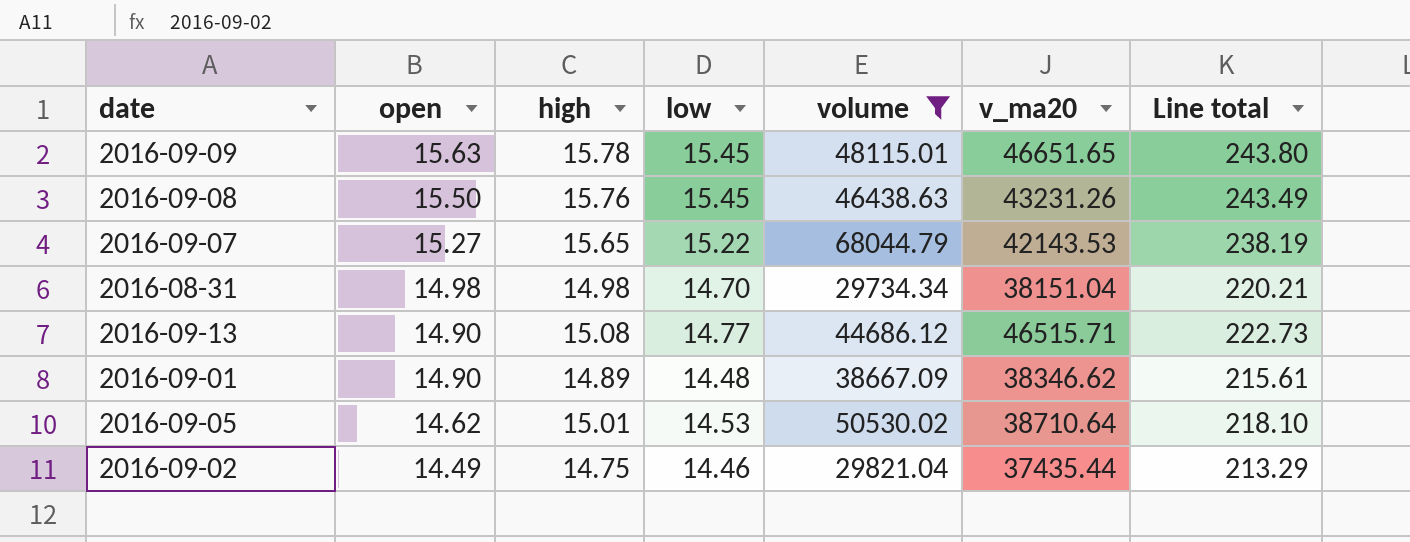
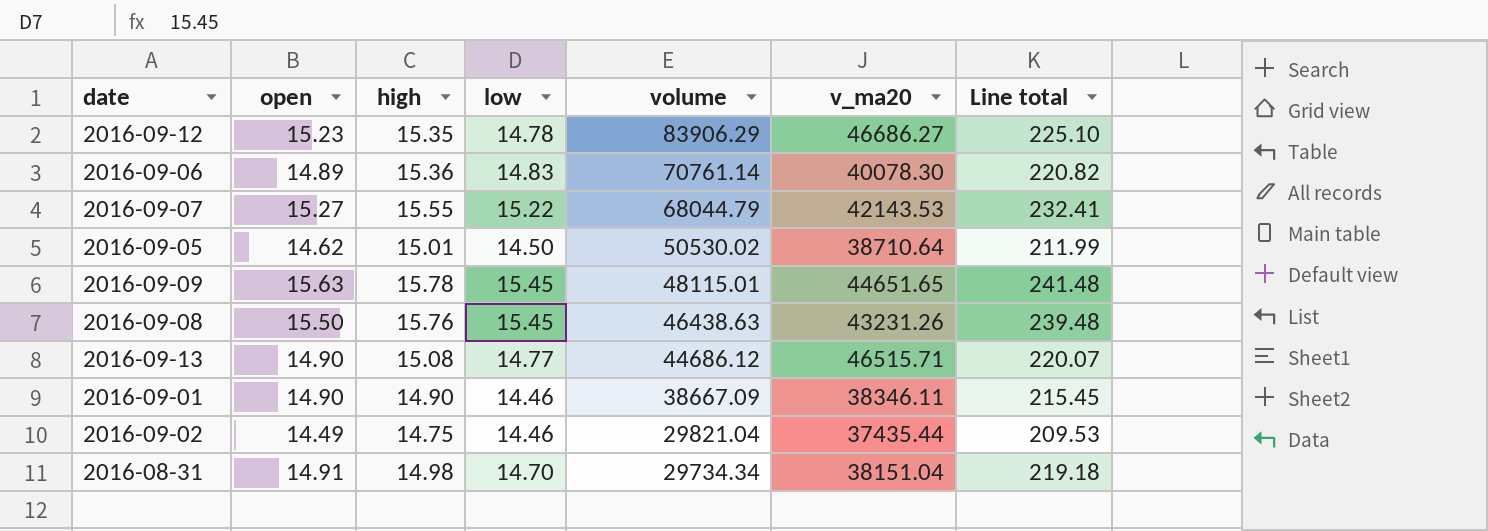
filter: volume <= 68044.79 -> none
row order: open descending -> volume descending
column Line total | formula: [high] * [low] -> [open] * [low]
2016-09-07 | high: 15.65 -> 15.55
2016-09-05 | low: 14.53 -> 14.50
2016-09-09 | v_ma20: 46651.65 -> 44651.65
2016-09-01 | high: 14.89 -> 14.90
2016-09-01 | low: 14.48 -> 14.46
2016-09-01 | v_ma20: 38346.62 -> 38346.11
2016-08-31 | open: 14.98 -> 14.91

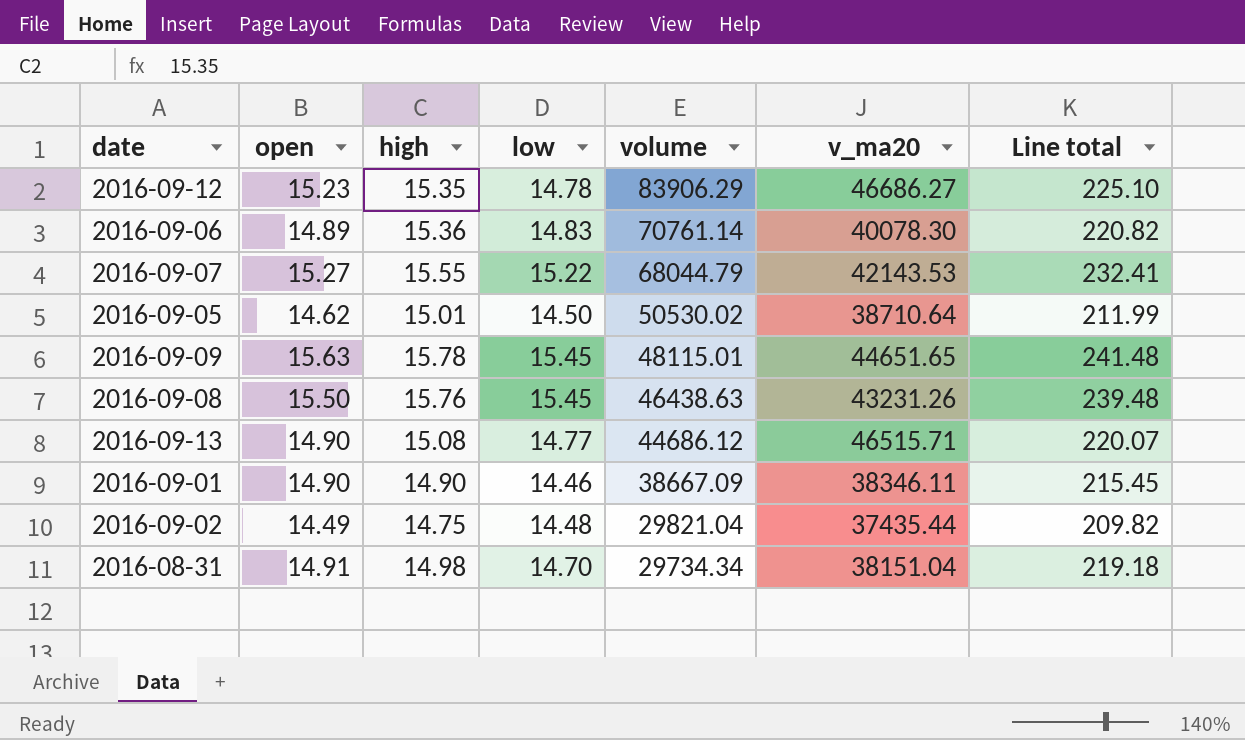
2016-09-02 | low: 14.46 -> 14.48
2016-09-02 | Line total: 209.53 -> 209.82

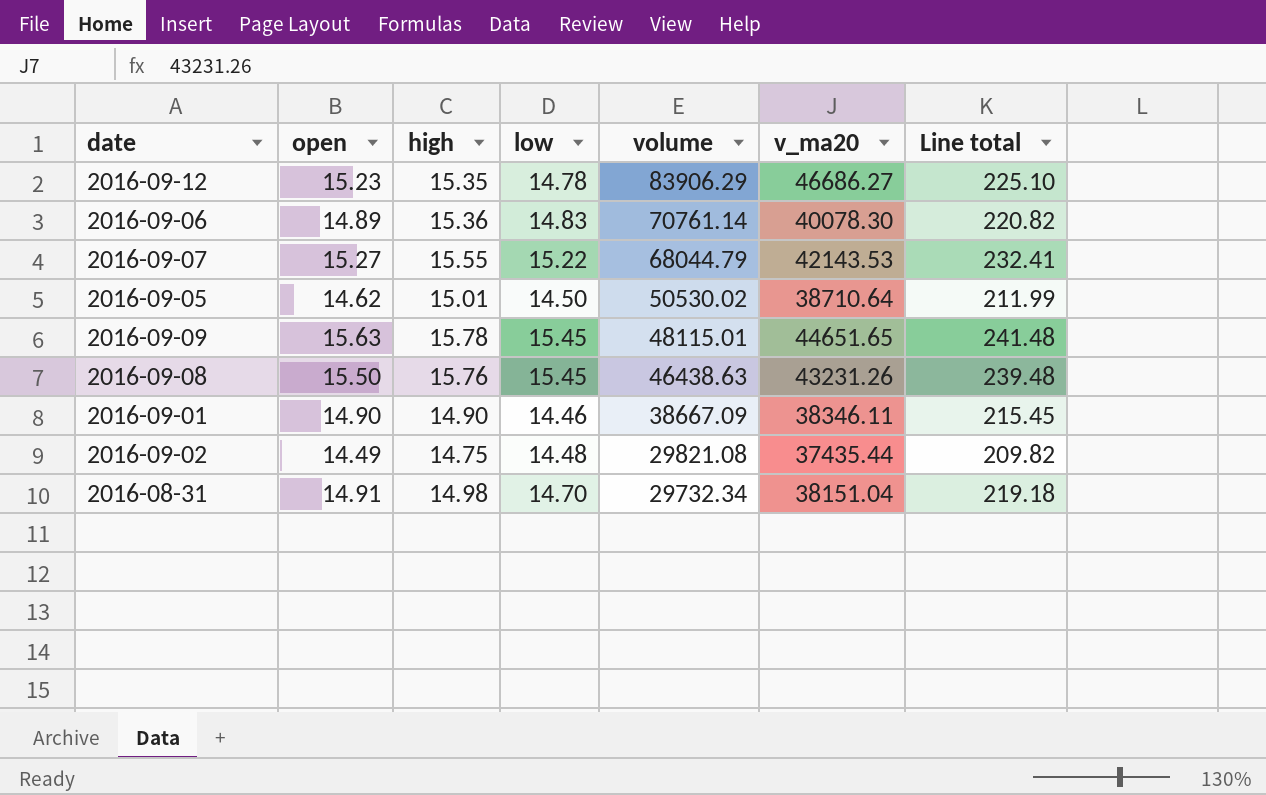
row 2016-09-13: 14.90 | 15.08 | 14.77 | 44686.12 | 46515.71 | 220.07 -> none
2016-09-02 | volume: 29821.04 -> 29821.08
2016-08-31 | volume: 29734.34 -> 29732.34

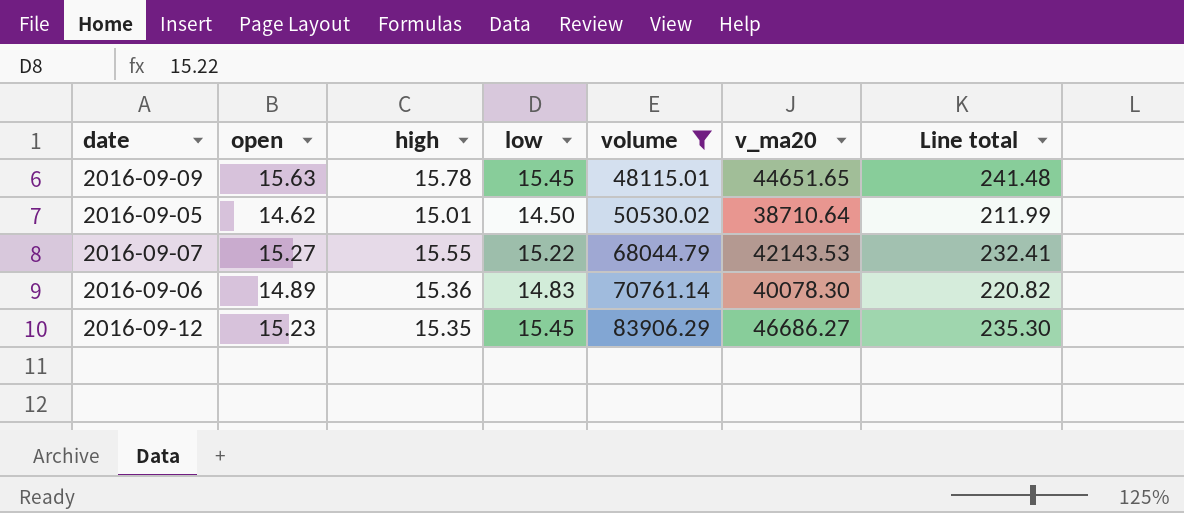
filter: none -> volume >= 48115.01
row order: volume descending -> volume ascending
2016-09-12 | low: 14.78 -> 15.45
2016-09-12 | Line total: 225.10 -> 235.30

